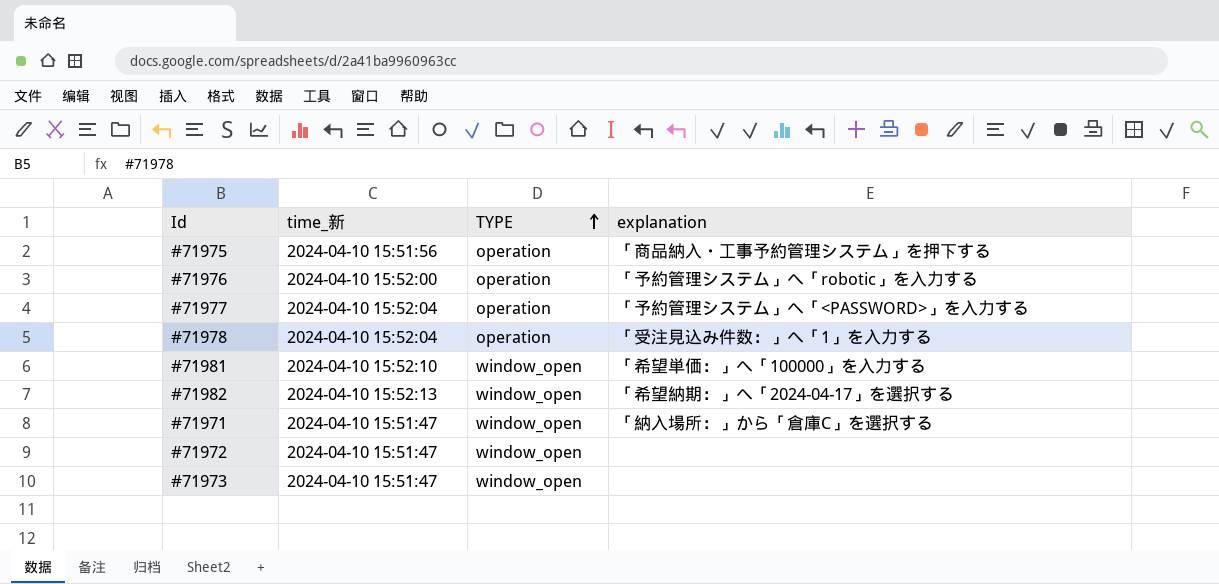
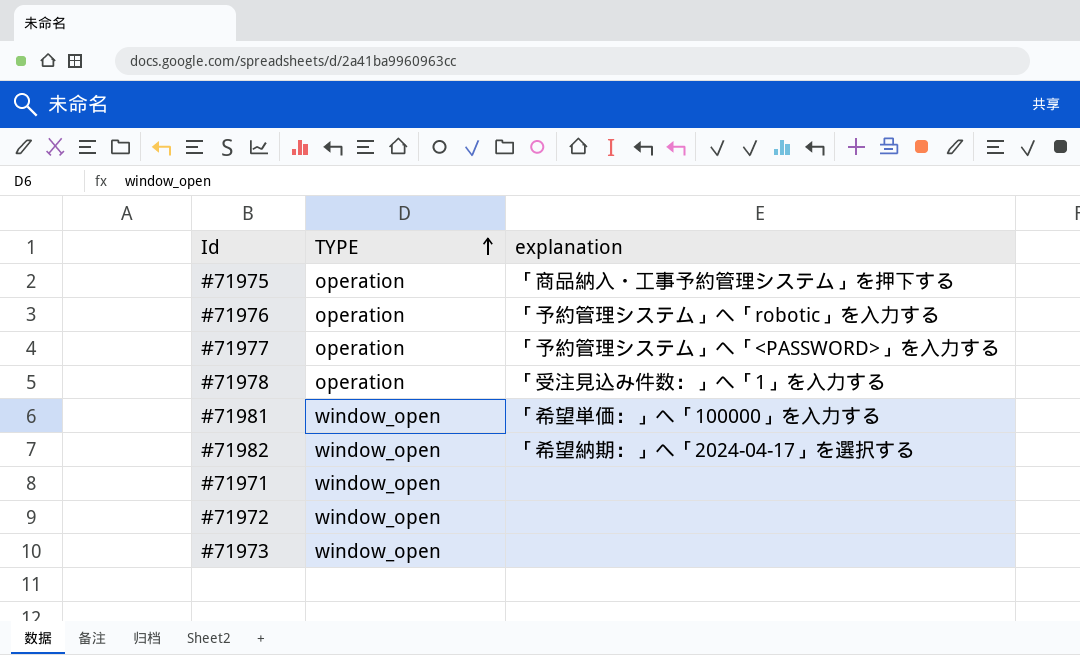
column time_新 | position: 2 -> none
#71971 | explanation: 「納入場所：」から「倉庫C」を選択する -> none

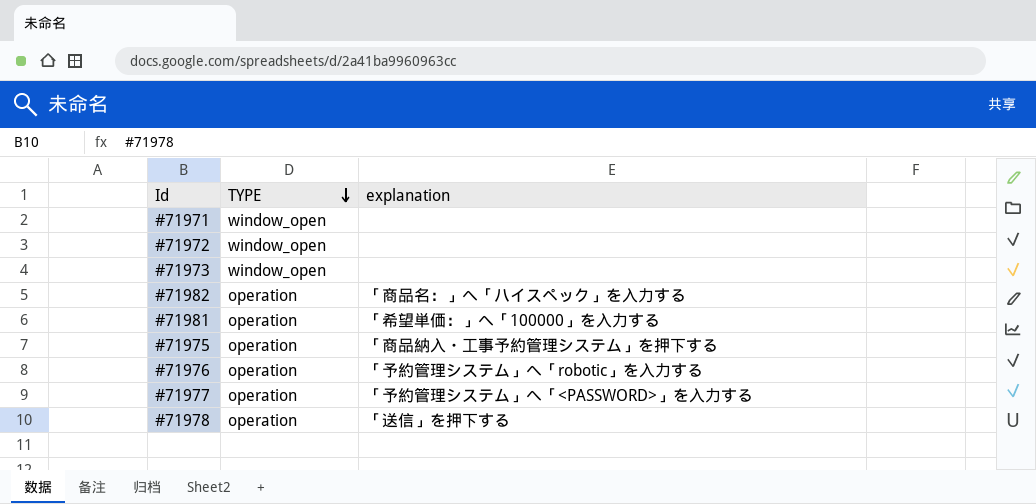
row order: TYPE ascending -> TYPE descending
#71982 | TYPE: window_open -> operation
#71982 | explanation: 「希望納期：」へ「2024-04-17」を選択する -> 「商品名：」へ「ハイスペック」を入力する
#71981 | TYPE: window_open -> operation
#71978 | explanation: 「受注見込み件数：」へ「1」を入力する -> 「送信」を押下する

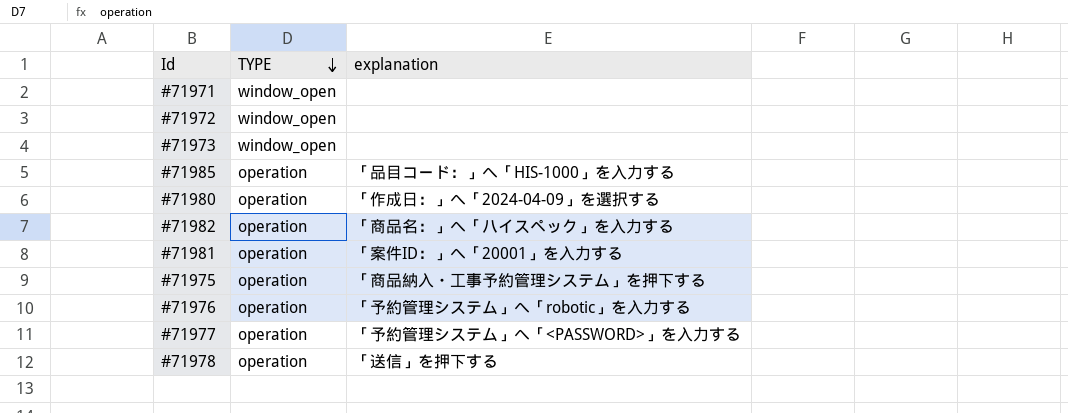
row #71985: none -> operation | 「品目コード：」へ「HIS-1000」を入力する
row #71980: none -> operation | 「作成日：」へ「2024-04-09」を選択する
#71981 | explanation: 「希望単価：」へ「100000」を入力する -> 「案件ID：」へ「20001」を入力する

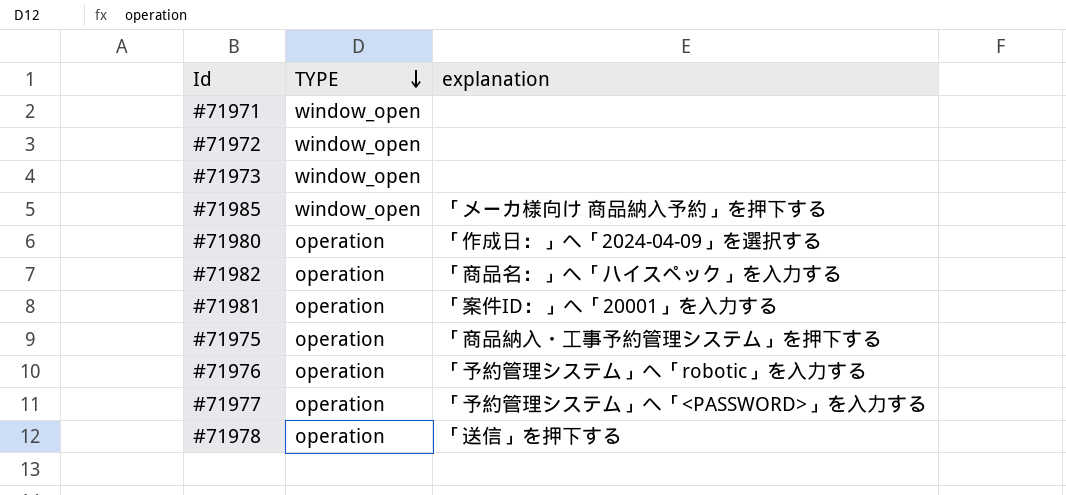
#71985 | TYPE: operation -> window_open
#71985 | explanation: 「品目コード：」へ「HIS-1000」を入力する -> 「メーカ様向け 商品納入予約」を押下する

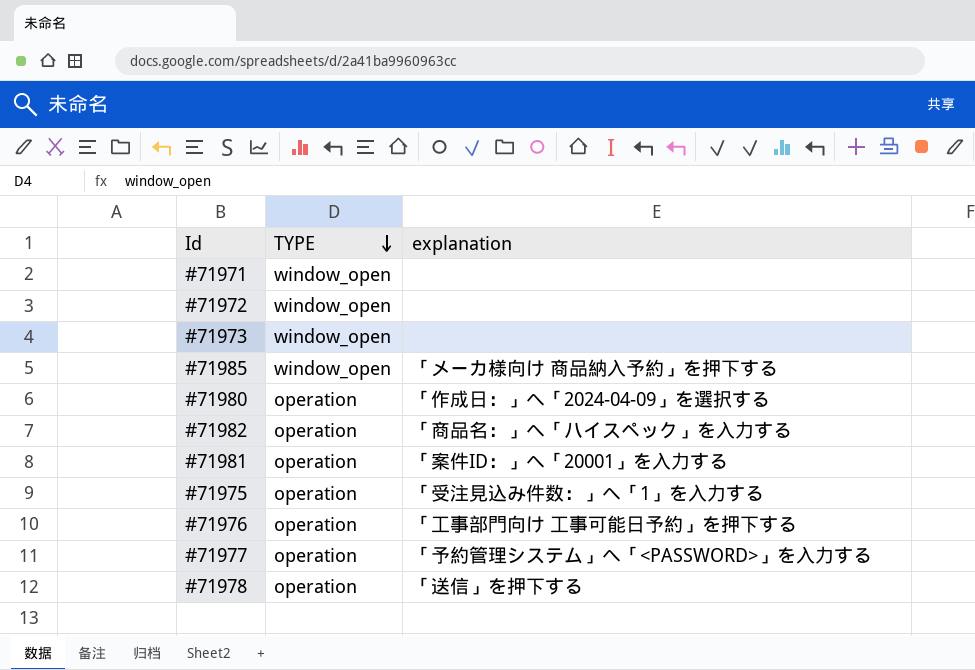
#71975 | explanation: 「商品納入・工事予約管理システム」を押下する -> 「受注見込み件数：」へ「1」を入力する
#71976 | explanation: 「予約管理システム」へ「robotic」を入力する -> 「工事部門向け 工事可能日予約」を押下する

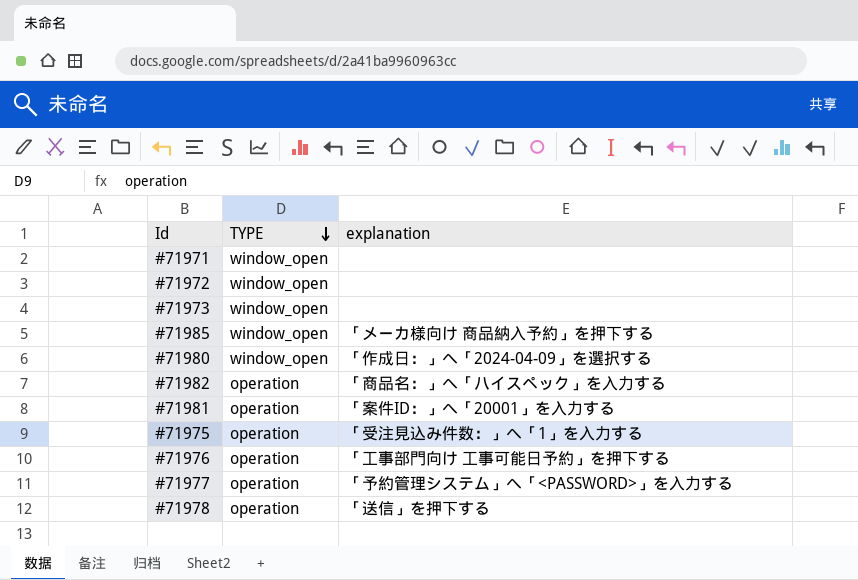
#71980 | TYPE: operation -> window_open

